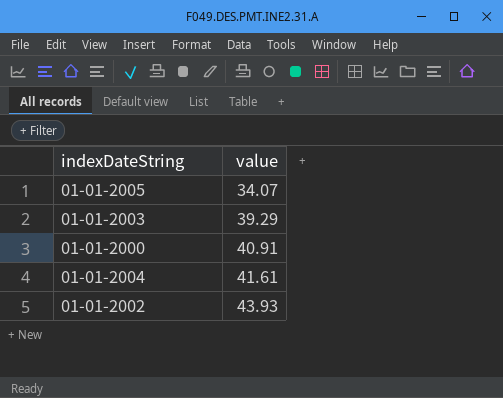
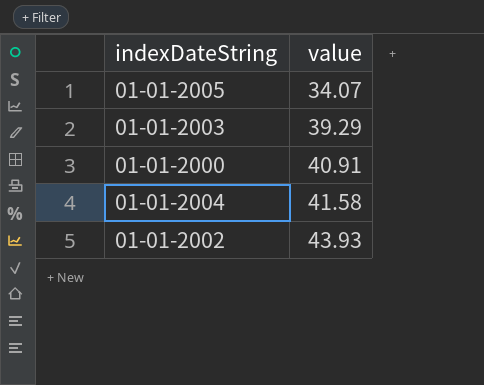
01-01-2004 | value: 41.61 -> 41.58

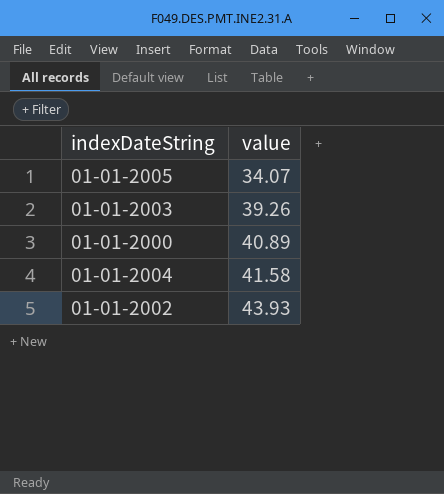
01-01-2003 | value: 39.29 -> 39.26
01-01-2000 | value: 40.91 -> 40.89

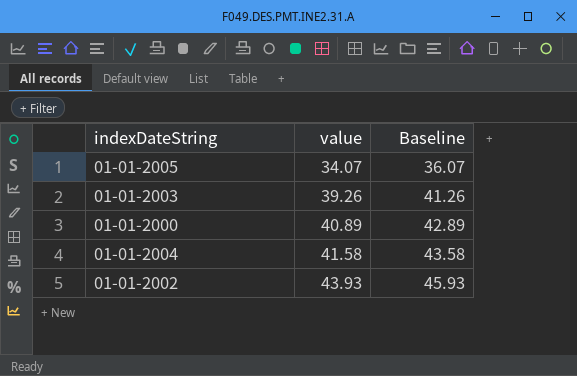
column Baseline | formula: none -> [value] + 2

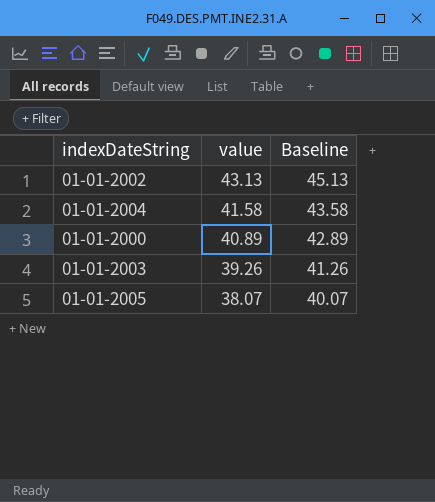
row order: value ascending -> value descending
01-01-2002 | value: 43.93 -> 43.13
01-01-2002 | Baseline: 45.93 -> 45.13
01-01-2005 | value: 34.07 -> 38.07
01-01-2005 | Baseline: 36.07 -> 40.07

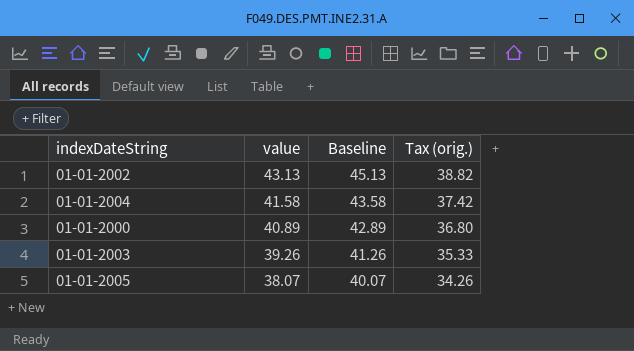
column Tax (orig.) | formula: none -> [value] * 0.9

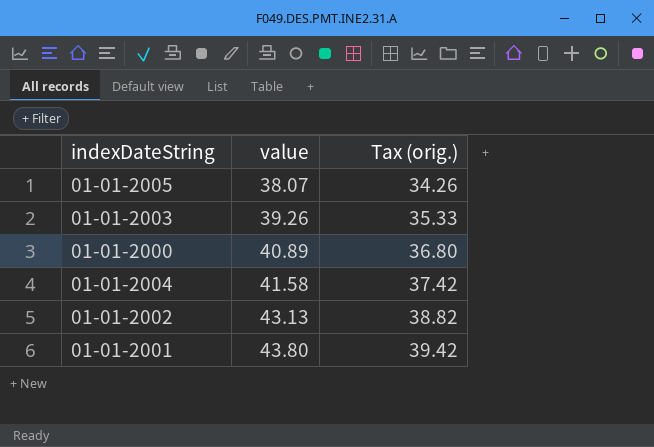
row order: value descending -> value ascending
column Baseline | formula: [value] + 2 -> none
row 01-01-2001: none -> 43.80 | 39.42

